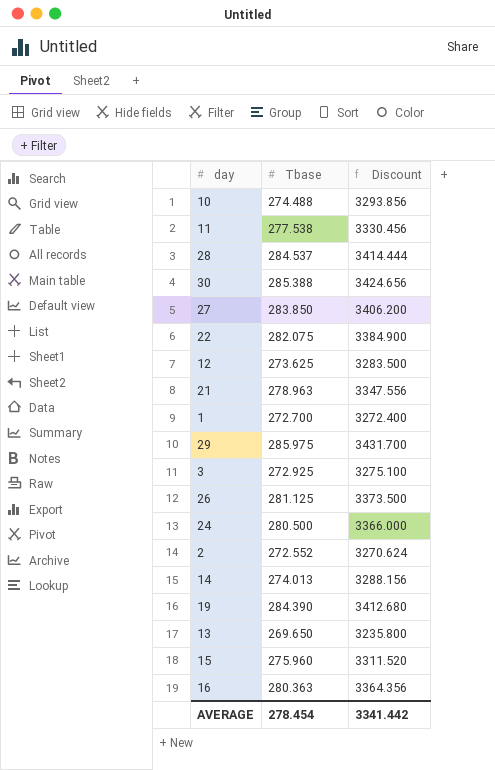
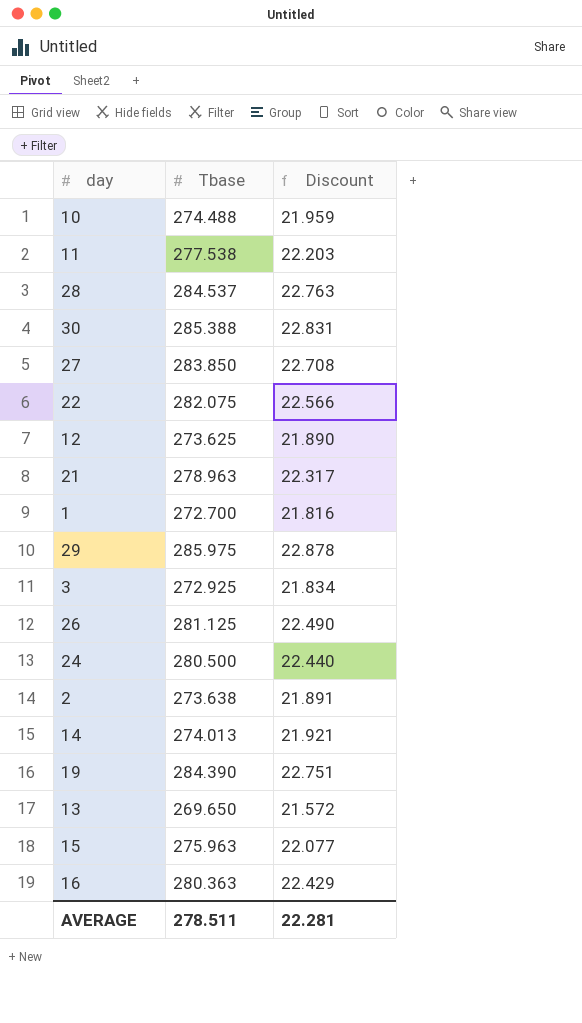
column Discount | formula: [Tbase] * 12 -> [Tbase] * 0.08
2 | Tbase: 272.552 -> 273.638
15 | Tbase: 275.960 -> 275.963
AVERAGE | Tbase: 278.454 -> 278.511
AVERAGE | Discount: 3341.442 -> 22.281

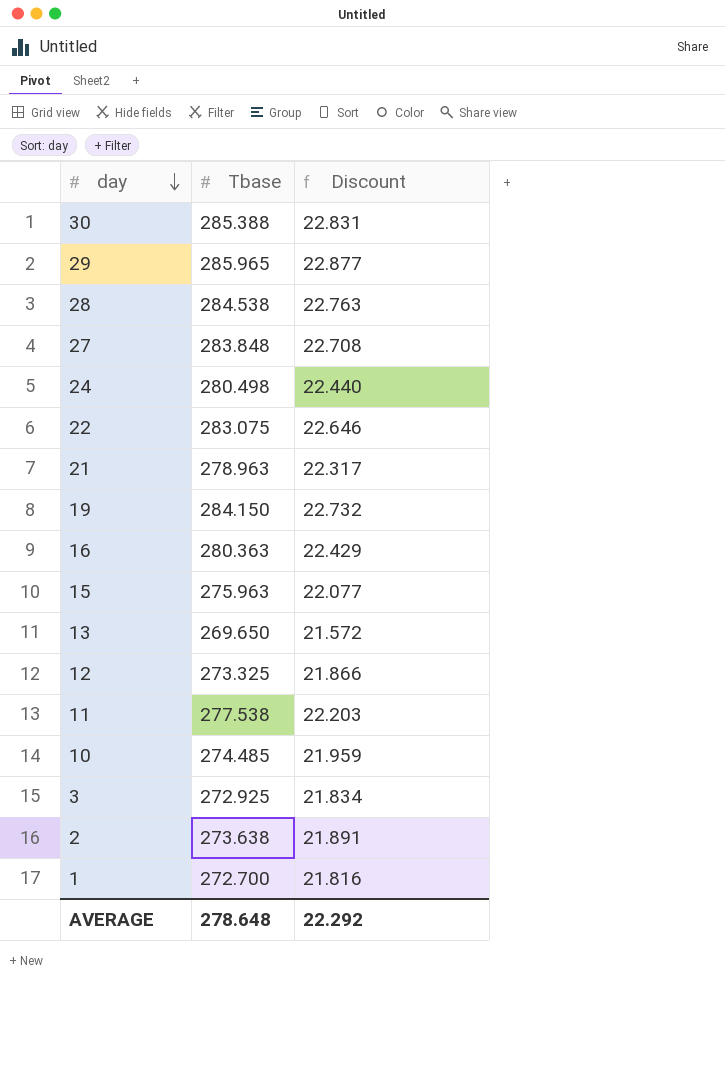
row order: none -> day descending
row 26: 281.125 | 22.490 -> none
row 14: 274.013 | 21.921 -> none
29 | Tbase: 285.975 -> 285.965
29 | Discount: 22.878 -> 22.877
28 | Tbase: 284.537 -> 284.538
27 | Tbase: 283.850 -> 283.848
24 | Tbase: 280.500 -> 280.498
22 | Tbase: 282.075 -> 283.075
22 | Discount: 22.566 -> 22.646
19 | Tbase: 284.390 -> 284.150
19 | Discount: 22.751 -> 22.732
12 | Tbase: 273.625 -> 273.325
12 | Discount: 21.890 -> 21.866
10 | Tbase: 274.488 -> 274.485
AVERAGE | Tbase: 278.511 -> 278.648
AVERAGE | Discount: 22.281 -> 22.292

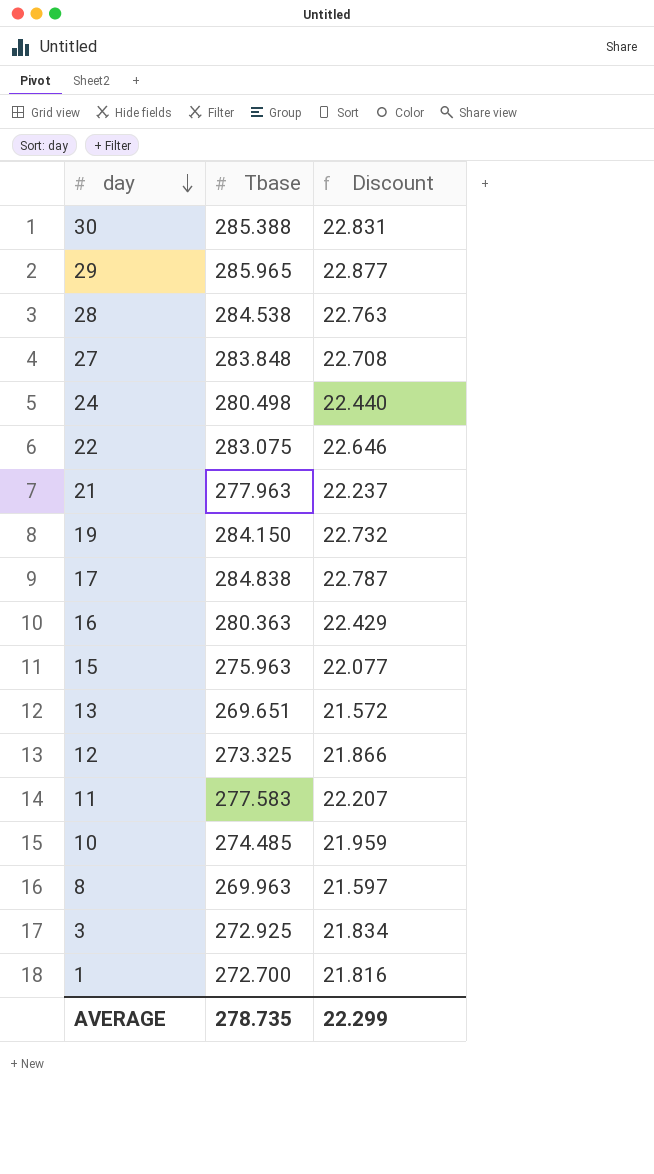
row 2: 273.638 | 21.891 -> none
21 | Tbase: 278.963 -> 277.963
21 | Discount: 22.317 -> 22.237
row 17: none -> 284.838 | 22.787
13 | Tbase: 269.650 -> 269.651
11 | Tbase: 277.538 -> 277.583
11 | Discount: 22.203 -> 22.207
row 8: none -> 269.963 | 21.597
AVERAGE | Tbase: 278.648 -> 278.735
AVERAGE | Discount: 22.292 -> 22.299

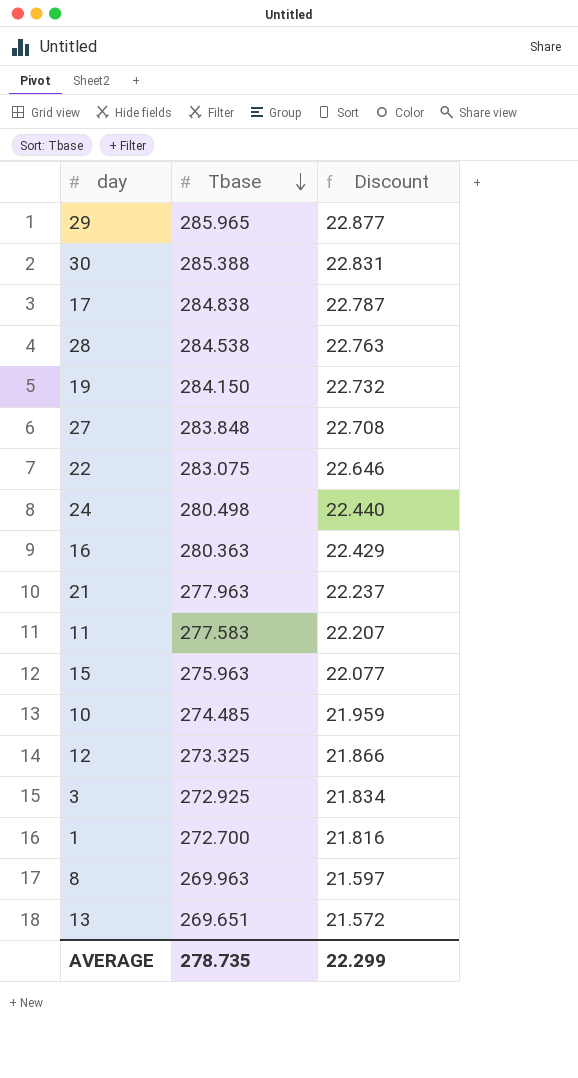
row order: day descending -> Tbase descending

